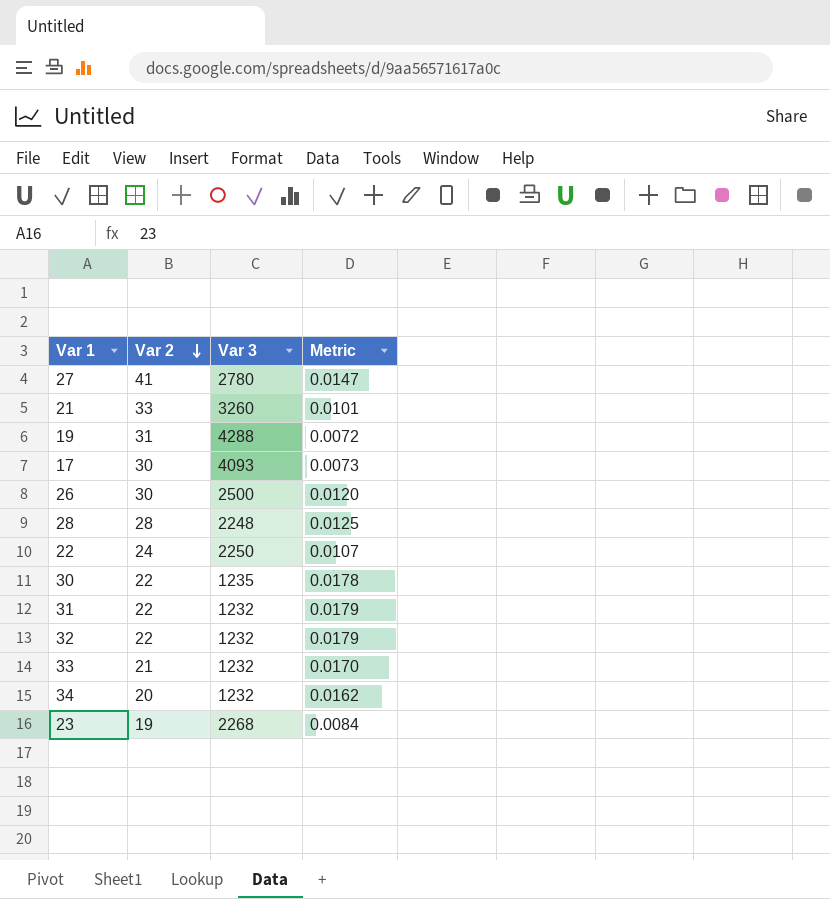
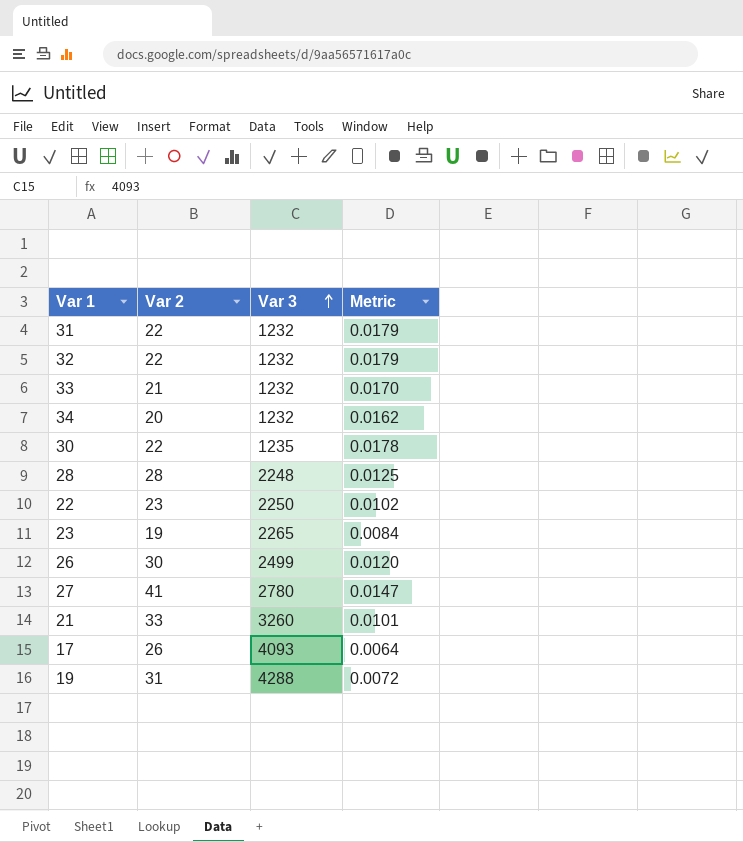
row order: Var 2 descending -> Var 3 ascending
22 | Var 2: 24 -> 23
22 | Metric: 0.0107 -> 0.0102
23 | Var 3: 2268 -> 2265
26 | Var 3: 2500 -> 2499
17 | Var 2: 30 -> 26
17 | Metric: 0.0073 -> 0.0064

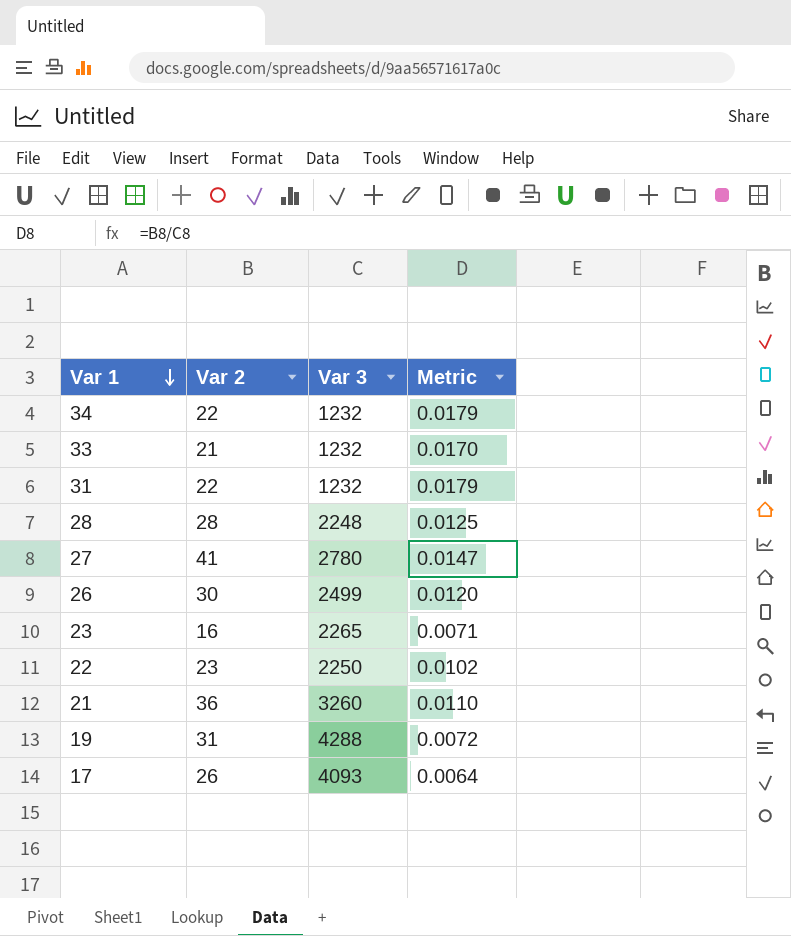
row order: Var 3 ascending -> Var 1 descending
row 32: 22 | 1232 | 0.0179 -> none
row 30: 22 | 1235 | 0.0178 -> none
34 | Var 2: 20 -> 22
34 | Metric: 0.0162 -> 0.0179
23 | Var 2: 19 -> 16
23 | Metric: 0.0084 -> 0.0071
21 | Var 2: 33 -> 36
21 | Metric: 0.0101 -> 0.0110

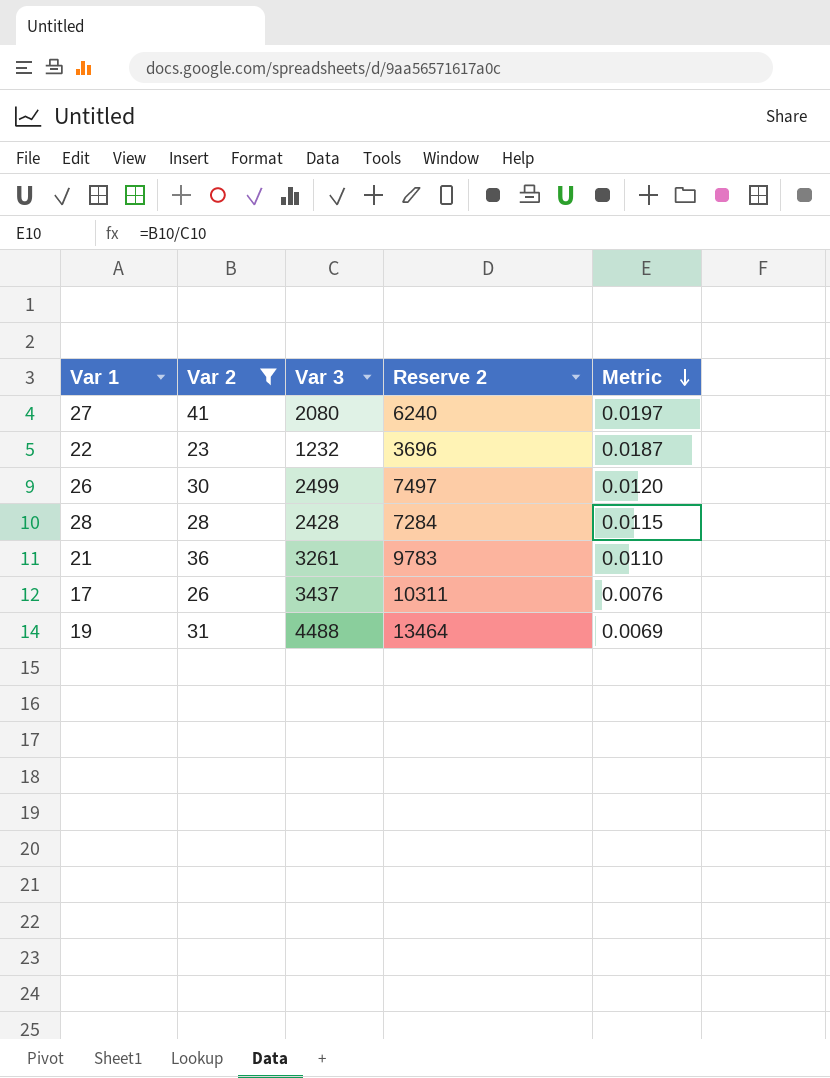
filter: none -> Var 2 >= 23
row order: Var 1 descending -> Metric descending
column Reserve 2 | formula: none -> [Var 3] * 3
27 | Var 3: 2780 -> 2080
27 | Metric: 0.0147 -> 0.0197
22 | Var 3: 2250 -> 1232
22 | Metric: 0.0102 -> 0.0187
28 | Var 3: 2248 -> 2428
28 | Metric: 0.0125 -> 0.0115
21 | Var 3: 3260 -> 3261
17 | Var 3: 4093 -> 3437
17 | Metric: 0.0064 -> 0.0076
19 | Var 3: 4288 -> 4488
19 | Metric: 0.0072 -> 0.0069

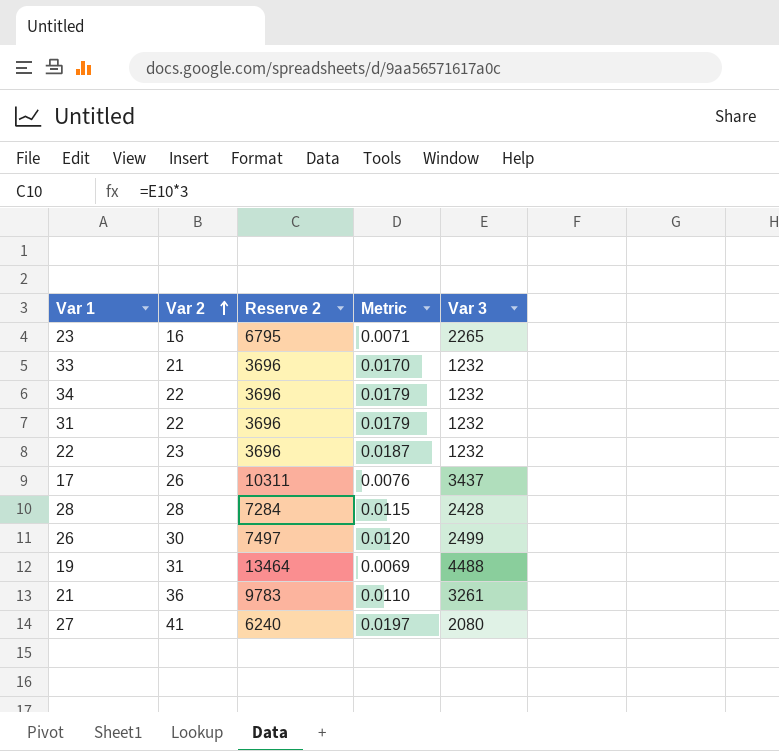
filter: Var 2 >= 23 -> none
row order: Metric descending -> Var 2 ascending
column Var 3 | position: 3 -> 5

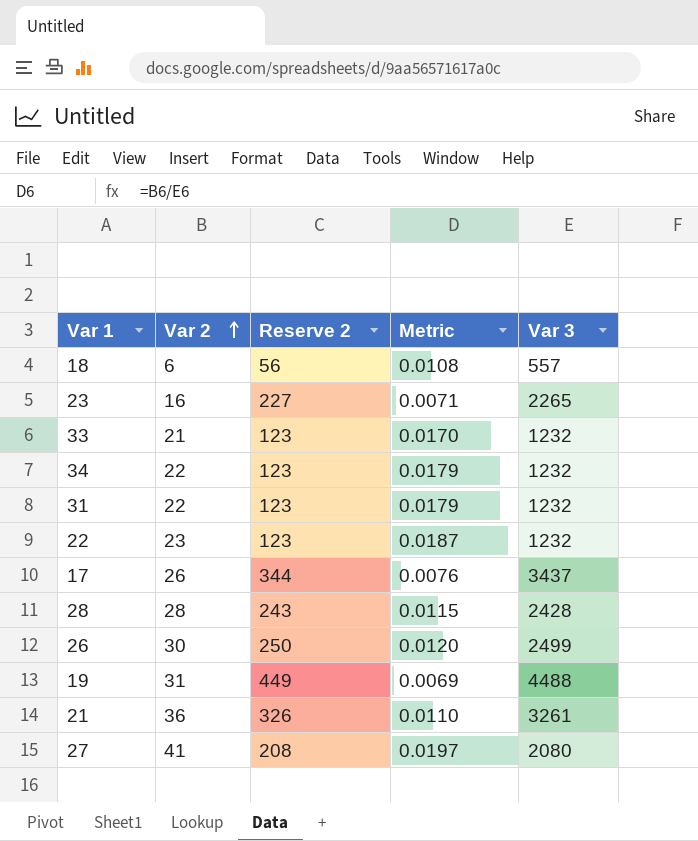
column Reserve 2 | formula: [Var 3] * 3 -> [Var 3] * 0.1
row 18: none -> 6 | 56 | 0.0108 | 557

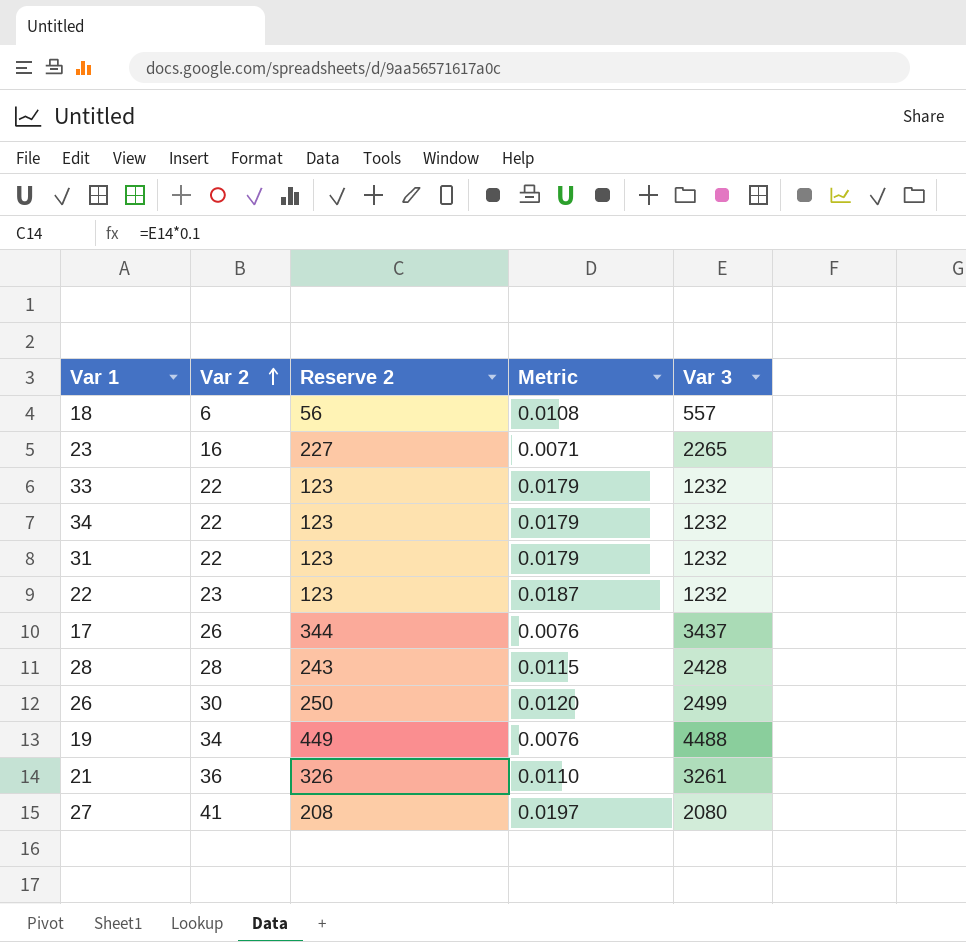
33 | Var 2: 21 -> 22
33 | Metric: 0.0170 -> 0.0179
19 | Var 2: 31 -> 34
19 | Metric: 0.0069 -> 0.0076

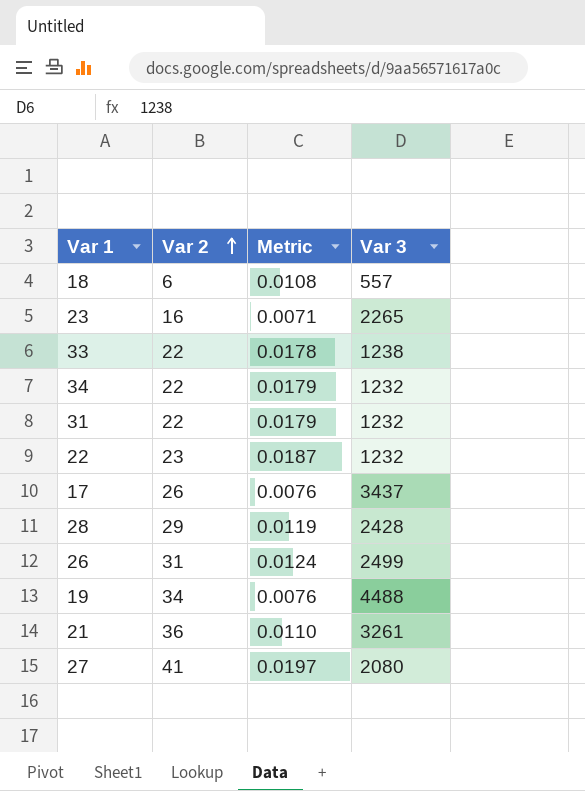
column Reserve 2 | formula: [Var 3] * 0.1 -> none
33 | Metric: 0.0179 -> 0.0178
33 | Var 3: 1232 -> 1238
28 | Var 2: 28 -> 29
28 | Metric: 0.0115 -> 0.0119
26 | Var 2: 30 -> 31
26 | Metric: 0.0120 -> 0.0124

